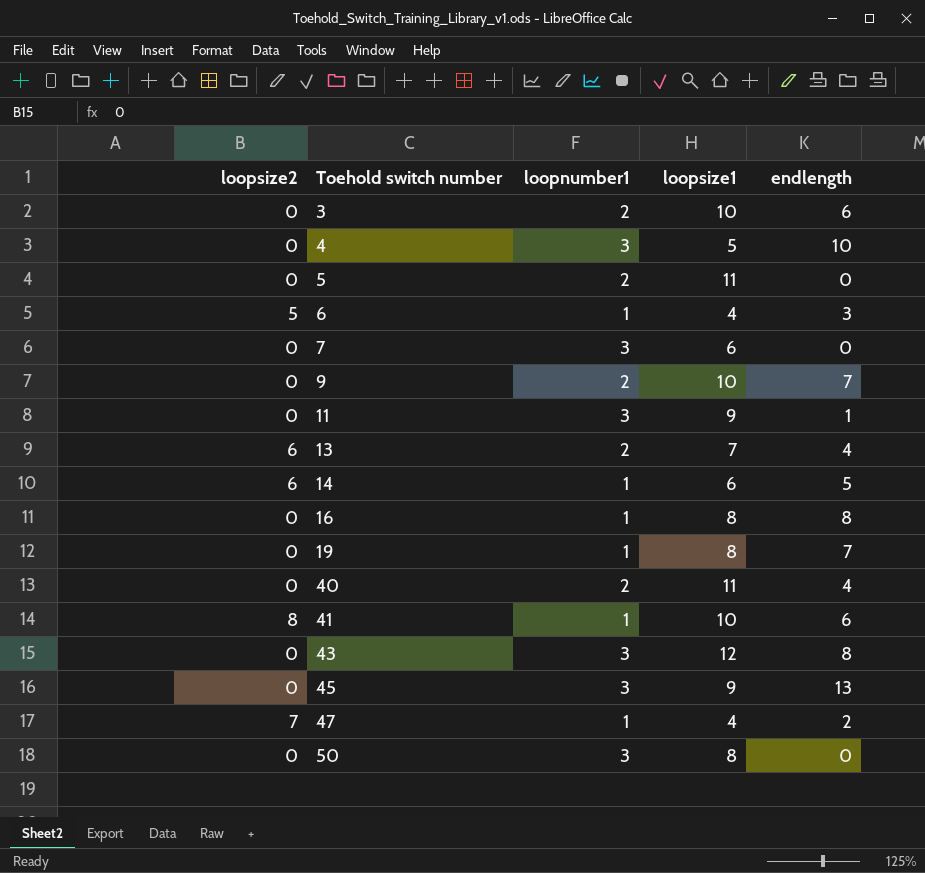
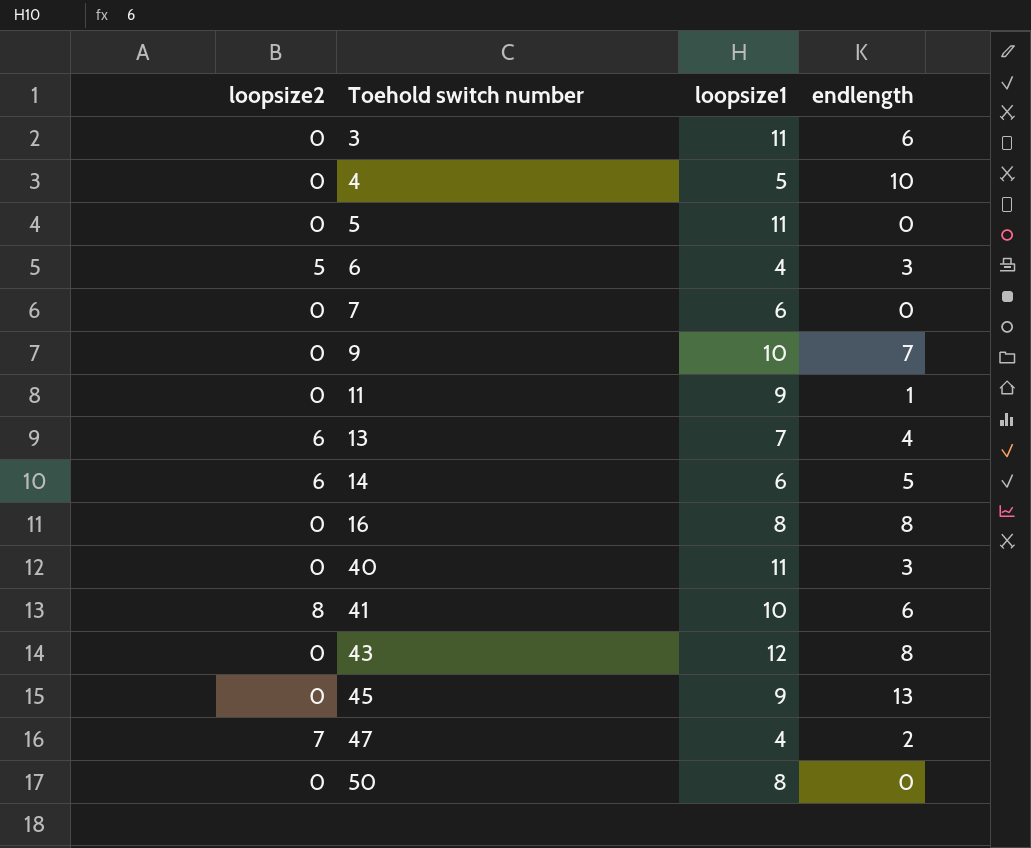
column loopnumber1 | position: 3 -> none
row 19: 0 | 1 | 8 | 7 -> none
3 | loopsize1: 10 -> 11
40 | endlength: 4 -> 3

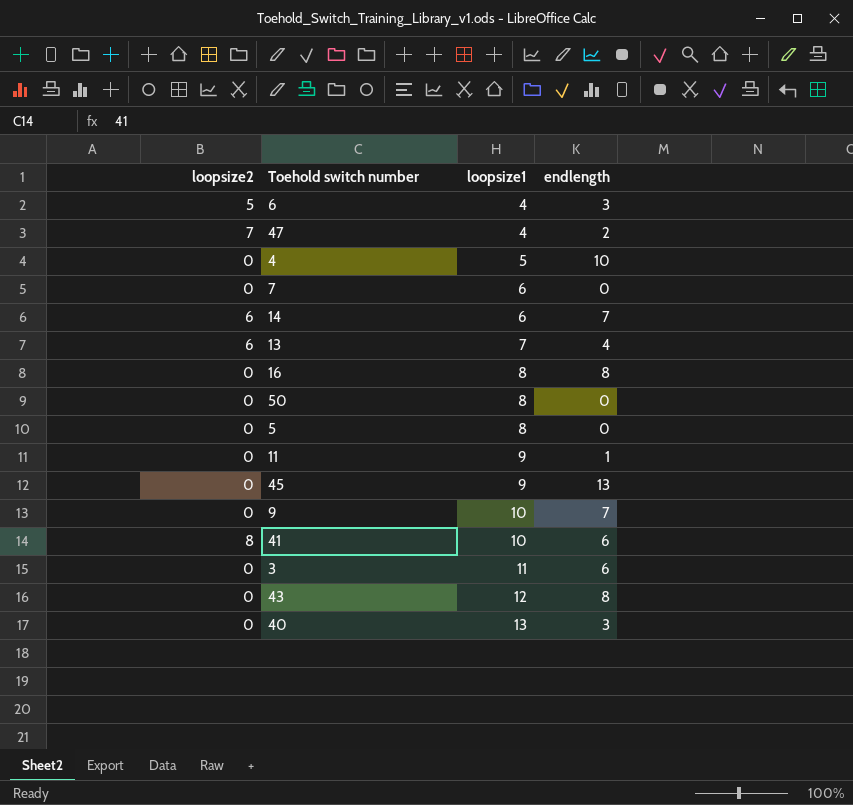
row order: Toehold switch number ascending -> loopsize1 ascending
14 | endlength: 5 -> 7
5 | loopsize1: 11 -> 8
40 | loopsize1: 11 -> 13

